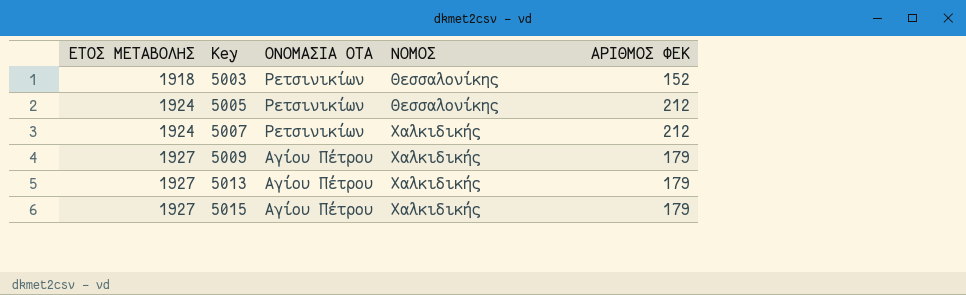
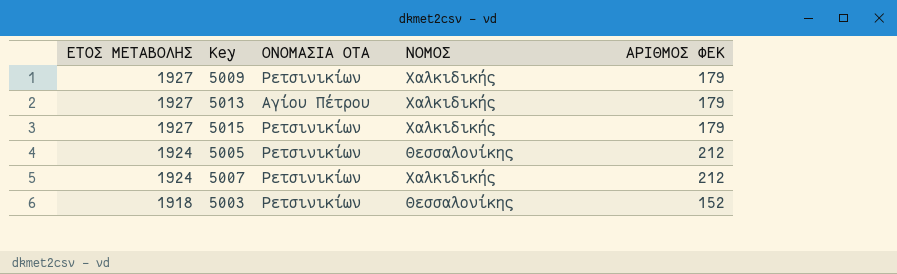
row order: ΕΤΟΣ ΜΕΤΑΒΟΛΗΣ ascending -> ΕΤΟΣ ΜΕΤΑΒΟΛΗΣ descending
5009 | ΟΝΟΜΑΣΙΑ ΟΤΑ: Αγίου Πέτρου -> Ρετσινικίων
5015 | ΟΝΟΜΑΣΙΑ ΟΤΑ: Αγίου Πέτρου -> Ρετσινικίων

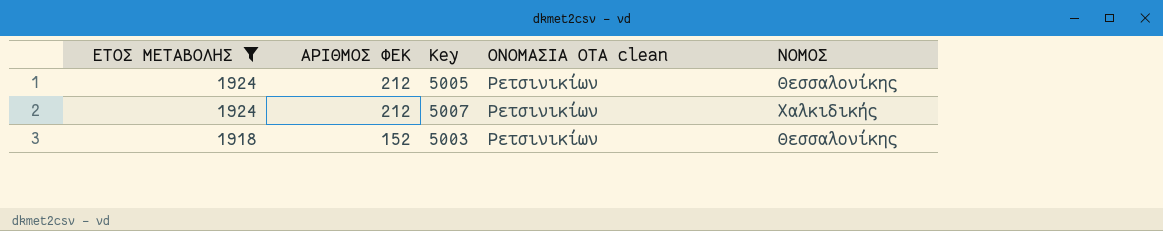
filter: none -> ΕΤΟΣ ΜΕΤΑΒΟΛΗΣ != 1927
column ΑΡΙΘΜΟΣ ΦΕΚ | position: 5 -> 2
column name: ΟΝΟΜΑΣΙΑ ΟΤΑ -> ΟΝΟΜΑΣΙΑ ΟΤΑ clean

